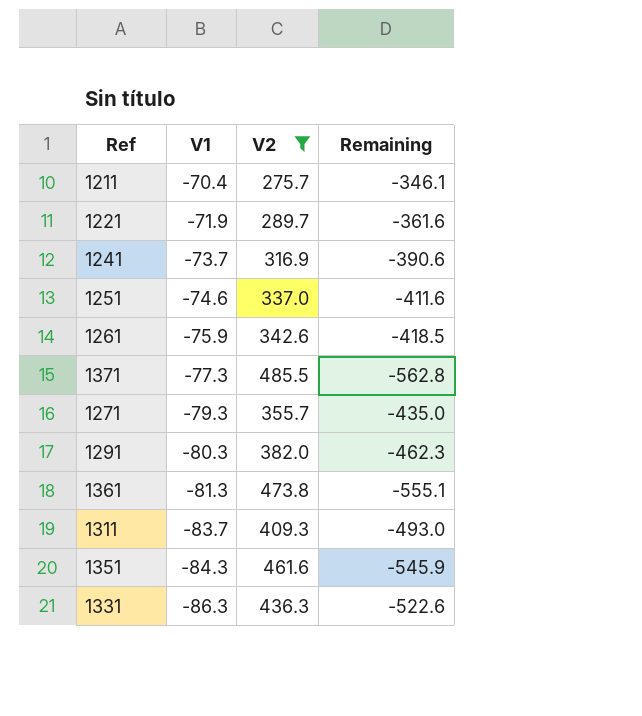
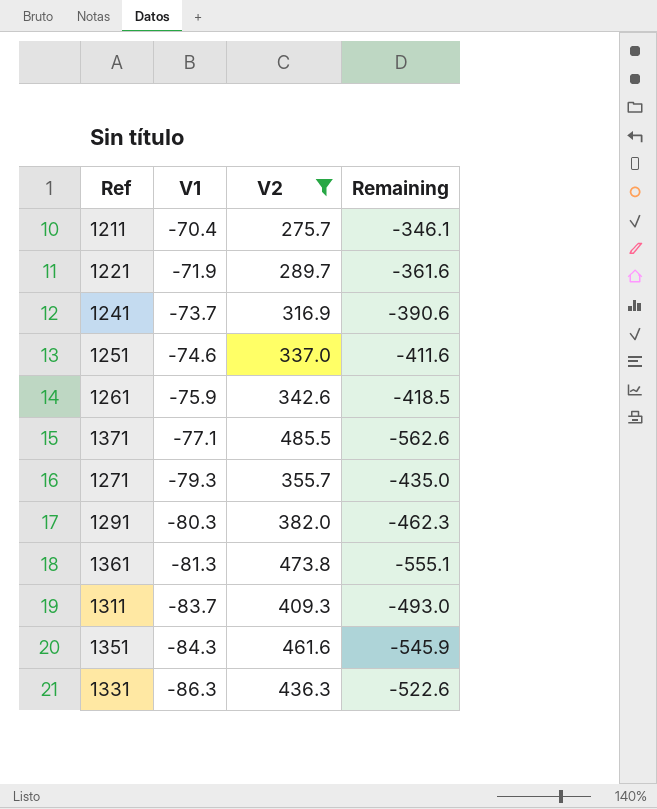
1371 | V1: -77.3 -> -77.1
1371 | Remaining: -562.8 -> -562.6

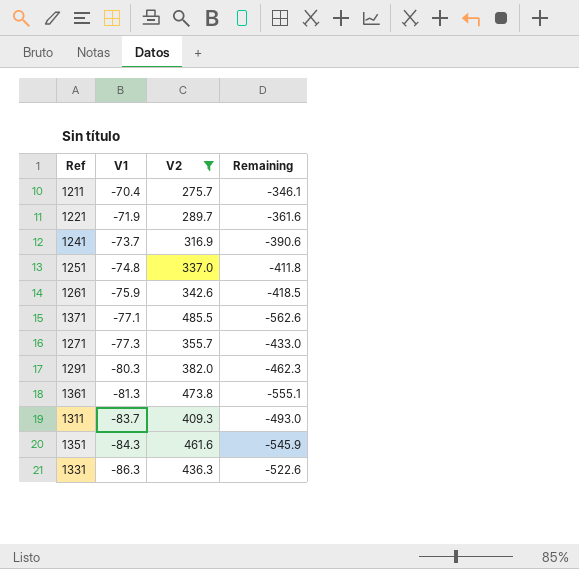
1251 | V1: -74.6 -> -74.8
1251 | Remaining: -411.6 -> -411.8
1271 | V1: -79.3 -> -77.3
1271 | Remaining: -435.0 -> -433.0

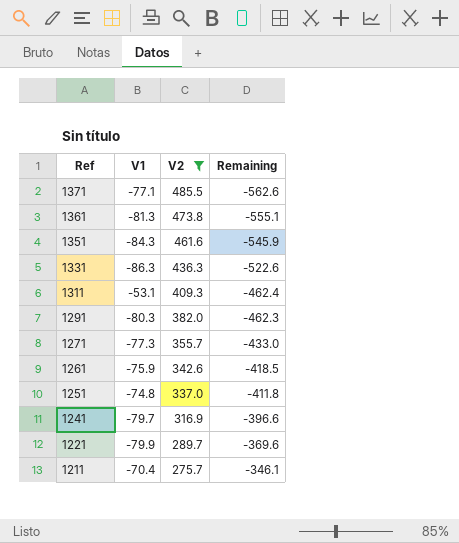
row order: V1 descending -> Ref descending
1311 | V1: -83.7 -> -53.1
1311 | Remaining: -493.0 -> -462.4
1241 | V1: -73.7 -> -79.7
1241 | Remaining: -390.6 -> -396.6
1221 | V1: -71.9 -> -79.9
1221 | Remaining: -361.6 -> -369.6

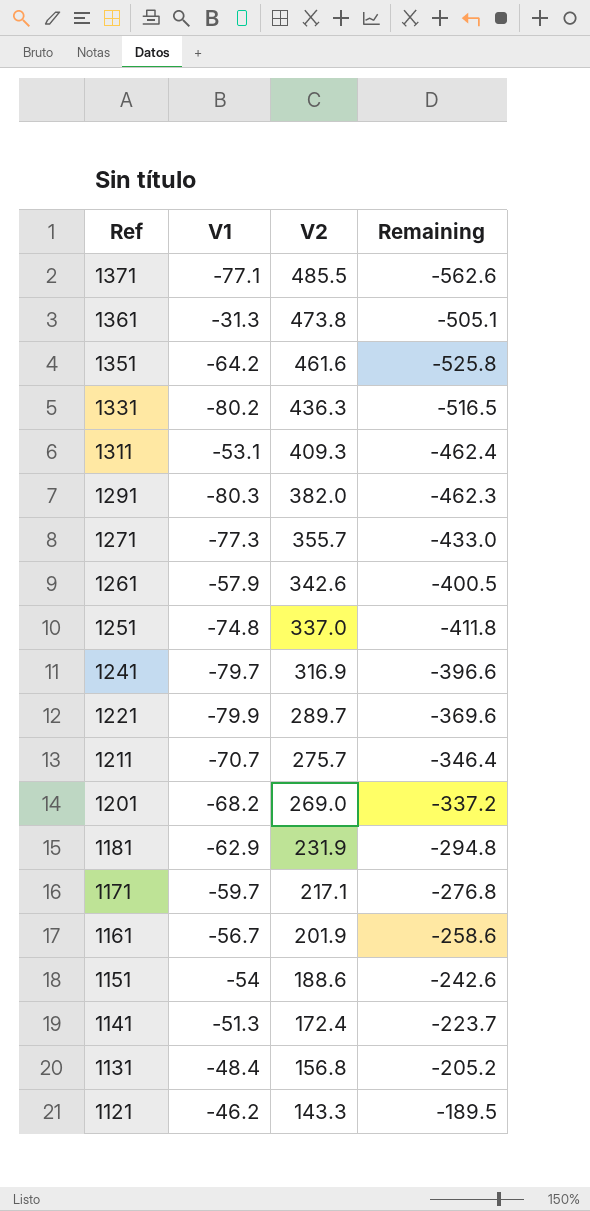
filter: V2 >= 275.7 -> none
1361 | V1: -81.3 -> -31.3
1361 | Remaining: -555.1 -> -505.1
1351 | V1: -84.3 -> -64.2
1351 | Remaining: -545.9 -> -525.8
1331 | V1: -86.3 -> -80.2
1331 | Remaining: -522.6 -> -516.5
1261 | V1: -75.9 -> -57.9
1261 | Remaining: -418.5 -> -400.5
1211 | V1: -70.4 -> -70.7
1211 | Remaining: -346.1 -> -346.4

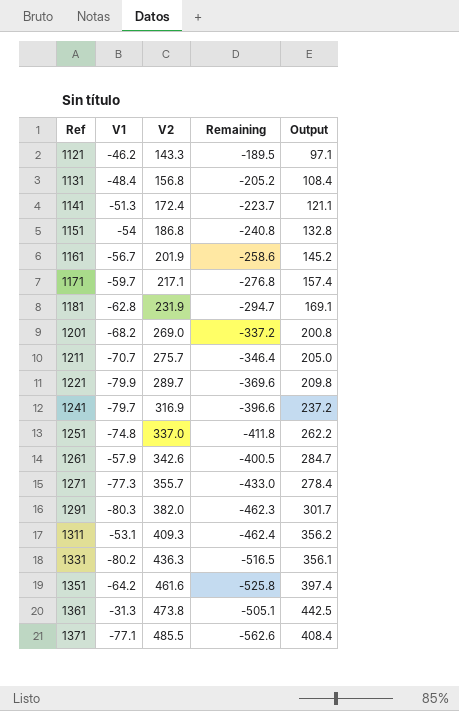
row order: Ref descending -> Ref ascending
column Output | formula: none -> [V1] + [V2]
1151 | V2: 188.6 -> 186.8
1151 | Remaining: -242.6 -> -240.8
1181 | V1: -62.9 -> -62.8
1181 | Remaining: -294.8 -> -294.7

